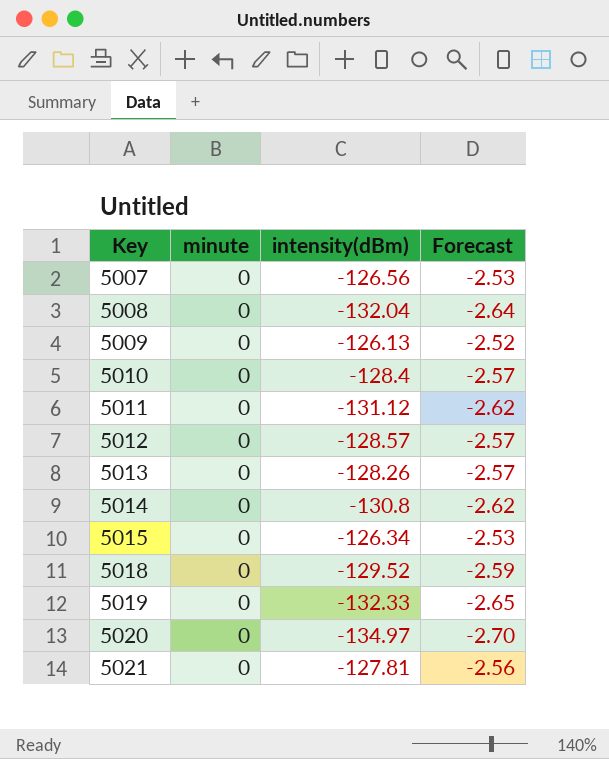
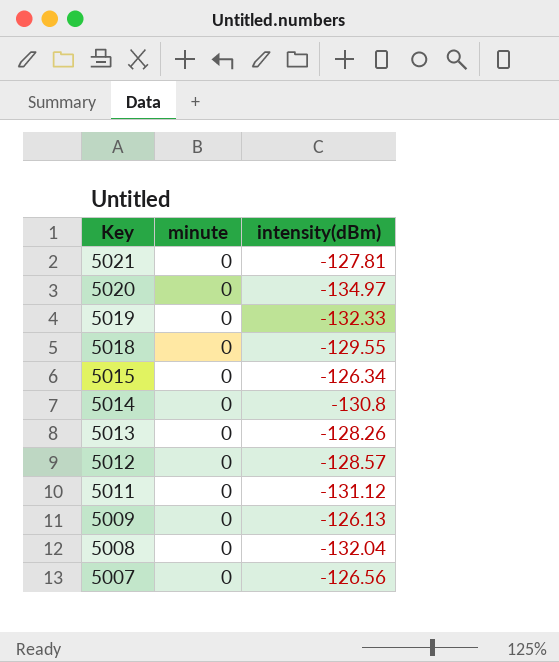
row order: Key ascending -> Key descending
column Forecast | formula: [intensity(dBm)] * 0.02 -> none
row 5010: 0 | -128.4 | -2.57 -> none
5018 | intensity(dBm): -129.52 -> -129.55

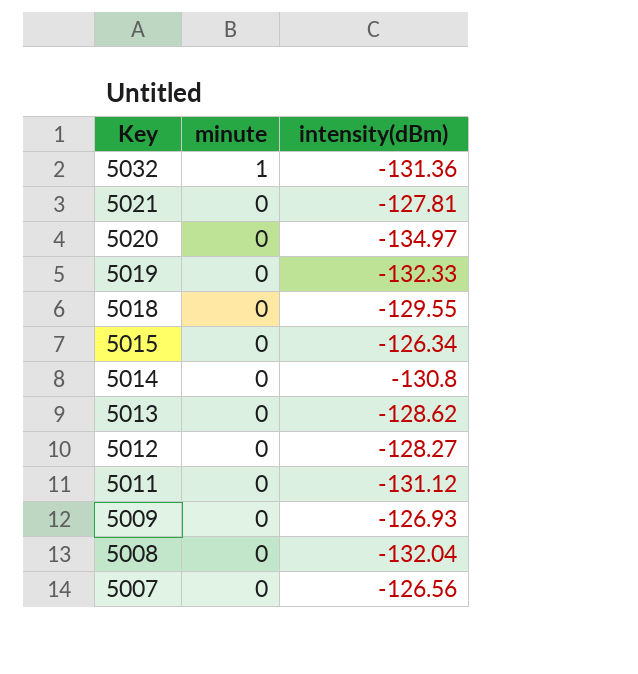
row 5032: none -> 1 | -131.36
5013 | intensity(dBm): -128.26 -> -128.62
5012 | intensity(dBm): -128.57 -> -128.27
5009 | intensity(dBm): -126.13 -> -126.93

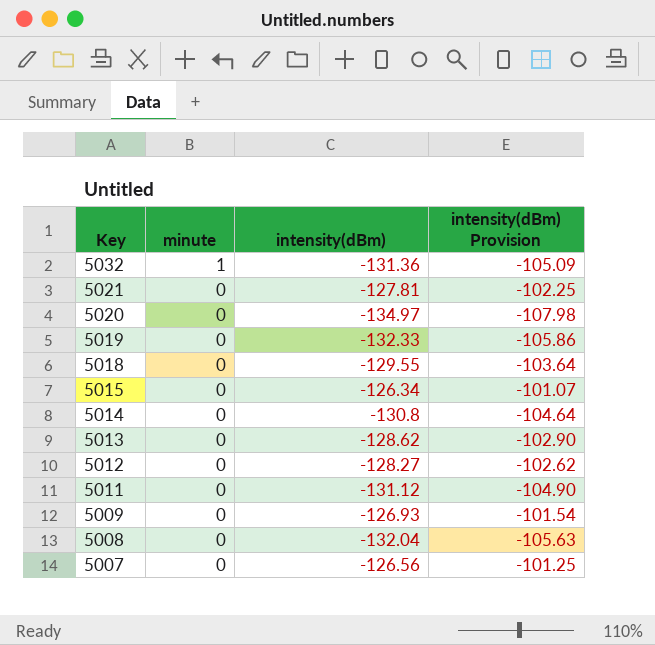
column intensity(dBm) Provision | formula: none -> [intensity(dBm)] * 0.8

